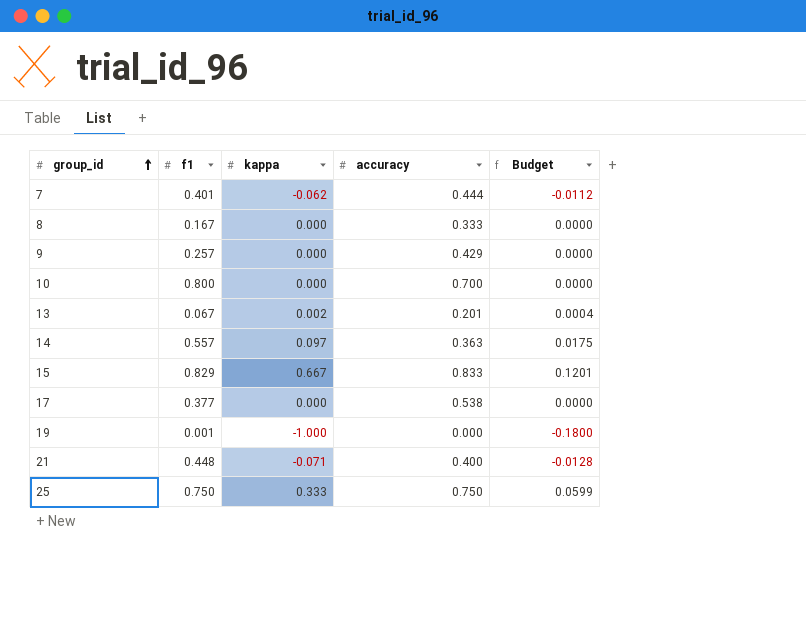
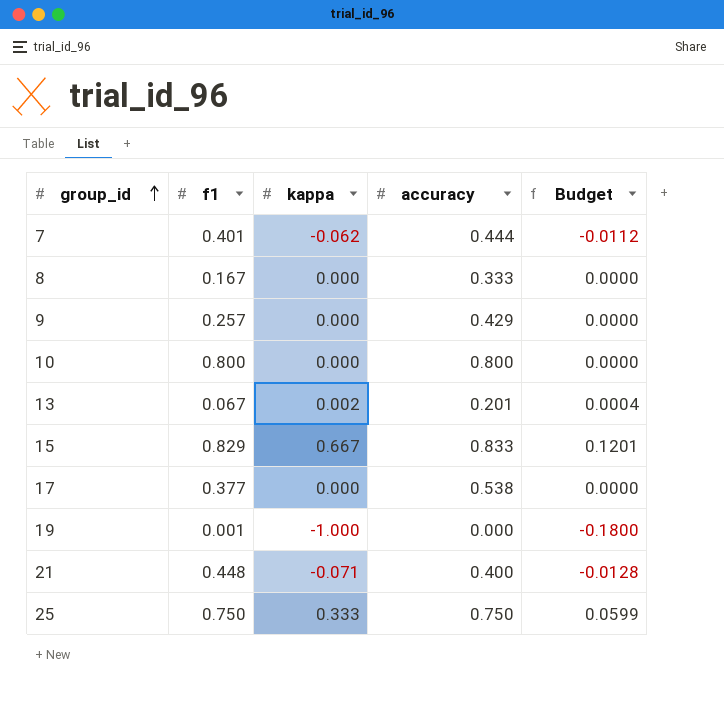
row 14: 0.557 | 0.097 | 0.363 | 0.0175 -> none
10 | accuracy: 0.700 -> 0.800

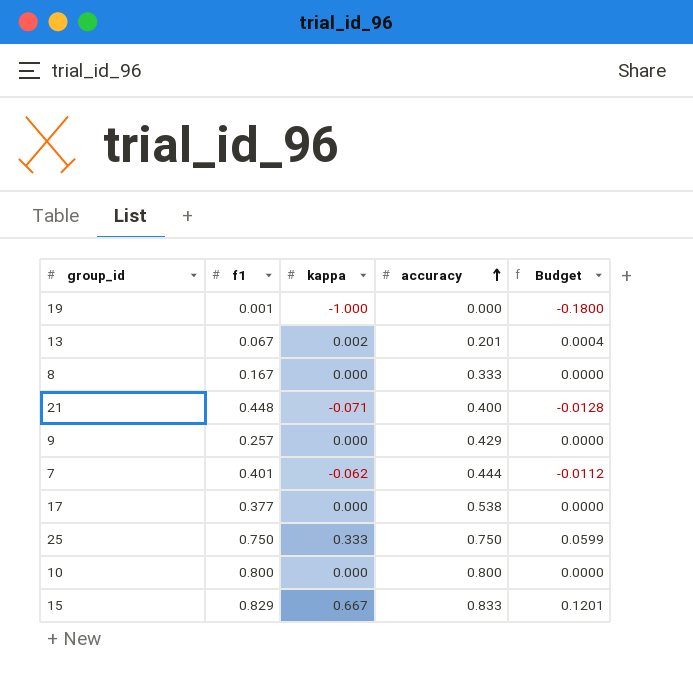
row order: group_id ascending -> accuracy ascending

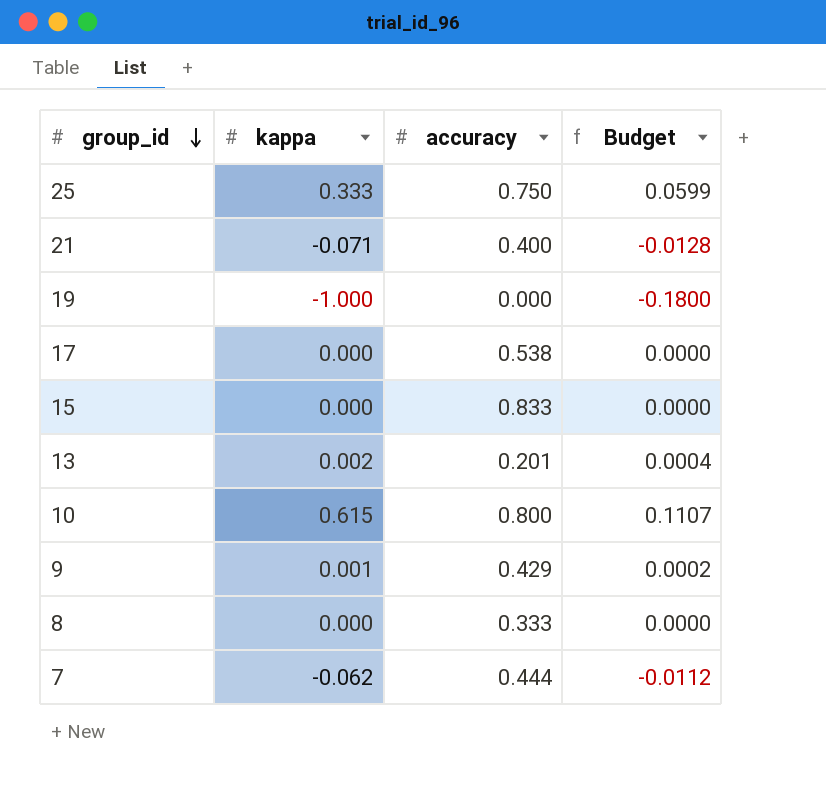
row order: accuracy ascending -> group_id descending
column f1 | position: 2 -> none
15 | kappa: 0.667 -> 0.000
15 | Budget: 0.1201 -> 0.0000
10 | kappa: 0.000 -> 0.615
10 | Budget: 0.0000 -> 0.1107
9 | kappa: 0.000 -> 0.001
9 | Budget: 0.0000 -> 0.0002

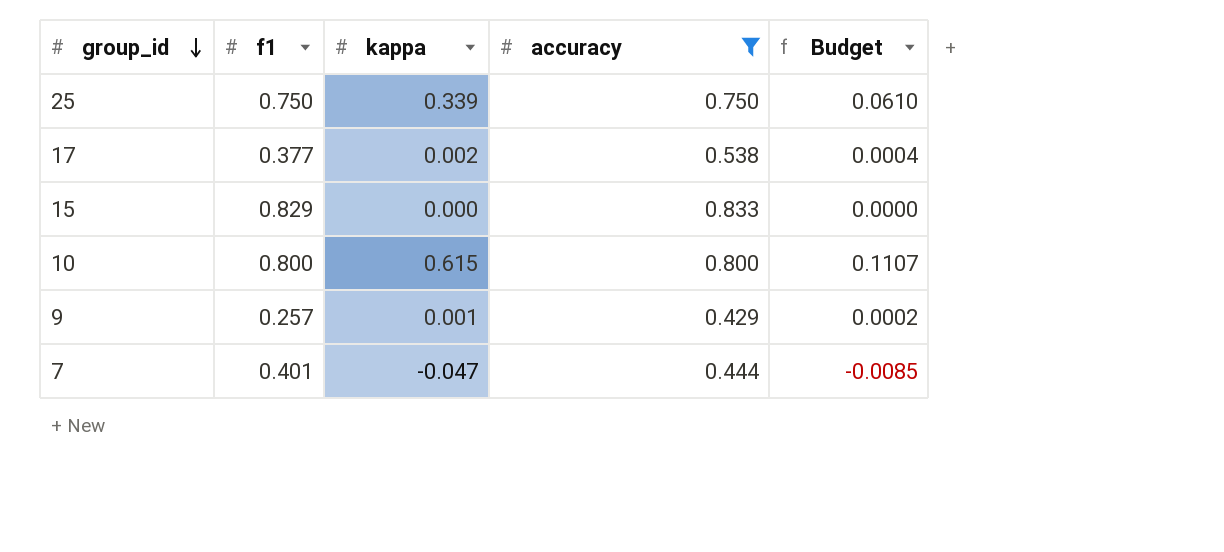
filter: none -> accuracy >= 0.429
column f1 | position: none -> 2
25 | kappa: 0.333 -> 0.339
25 | Budget: 0.0599 -> 0.0610
17 | kappa: 0.000 -> 0.002
17 | Budget: 0.0000 -> 0.0004
7 | kappa: -0.062 -> -0.047
7 | Budget: -0.0112 -> -0.0085

